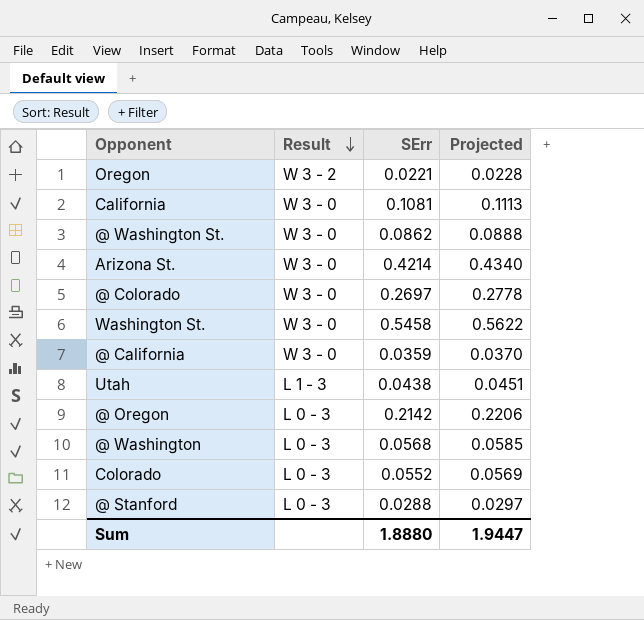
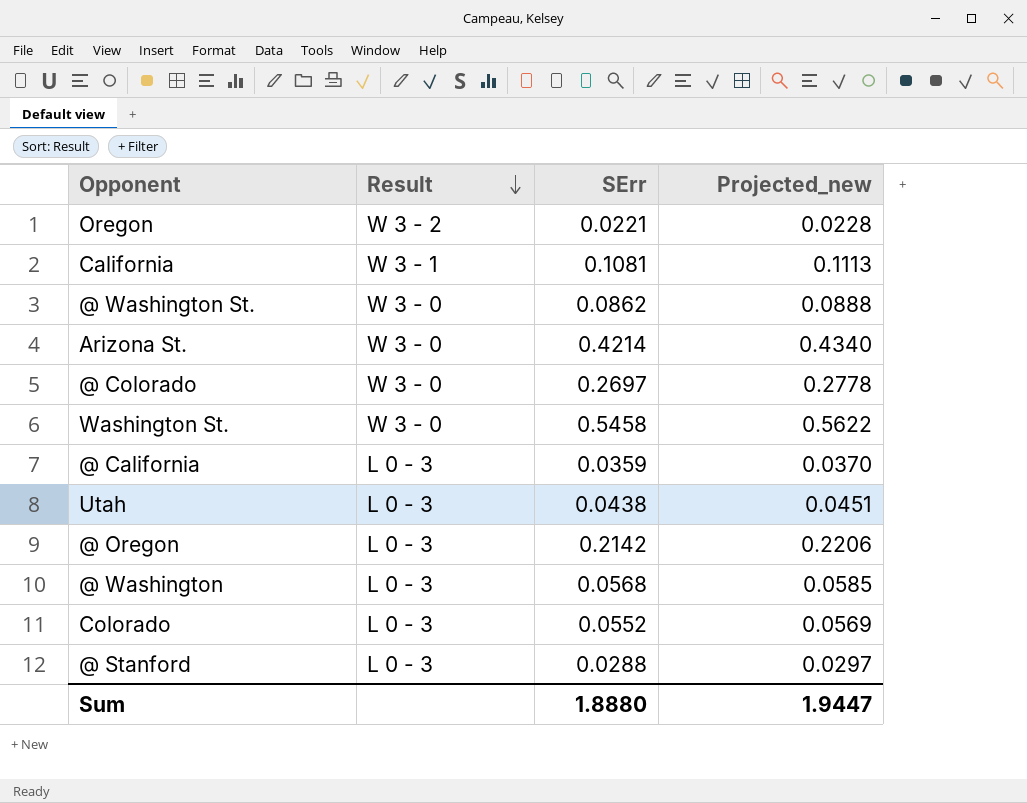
column name: Projected -> Projected_new
California | Result: W 3 - 0 -> W 3 - 1
@ California | Result: W 3 - 0 -> L 0 - 3
Utah | Result: L 1 - 3 -> L 0 - 3

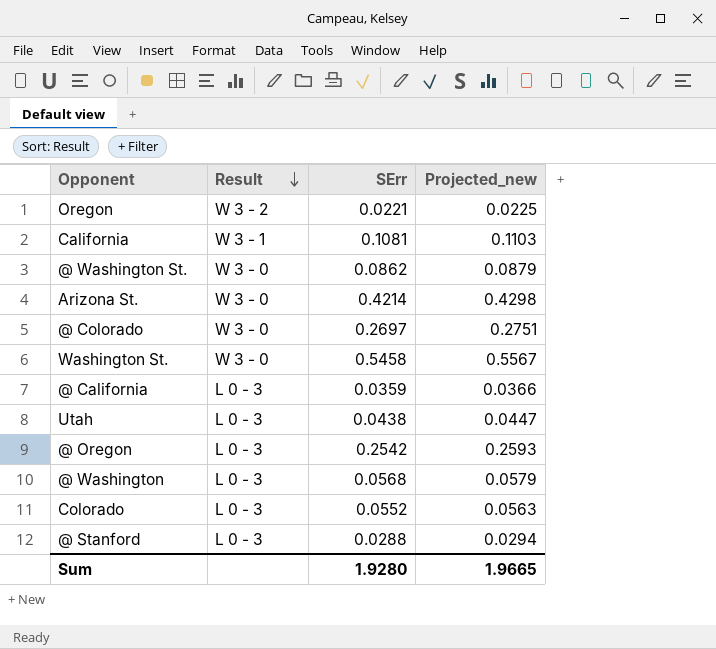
column Projected_new | formula: [SErr] * 1.03 -> [SErr] * 1.02
@ Oregon | SErr: 0.2142 -> 0.2542
Sum | SErr: 1.8880 -> 1.9280
Sum | Projected_new: 1.9447 -> 1.9665

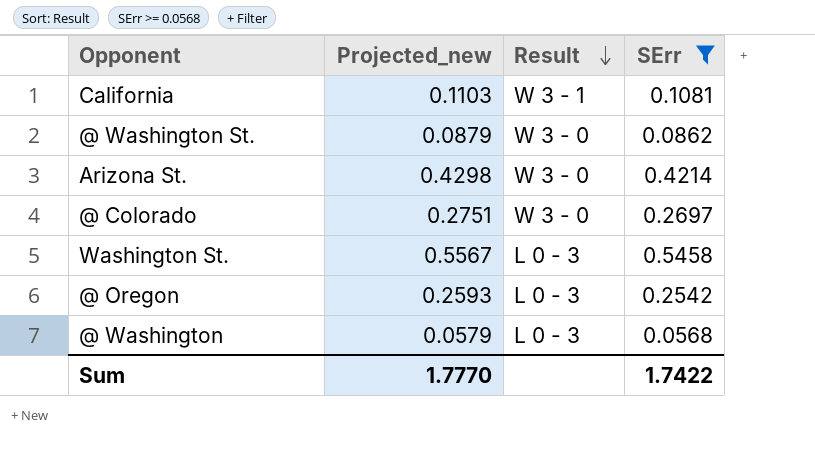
filter: none -> SErr >= 0.0568
column Projected_new | position: 4 -> 2
Washington St. | Result: W 3 - 0 -> L 0 - 3
Sum | Projected_new: 1.9665 -> 1.7770
Sum | SErr: 1.9280 -> 1.7422

